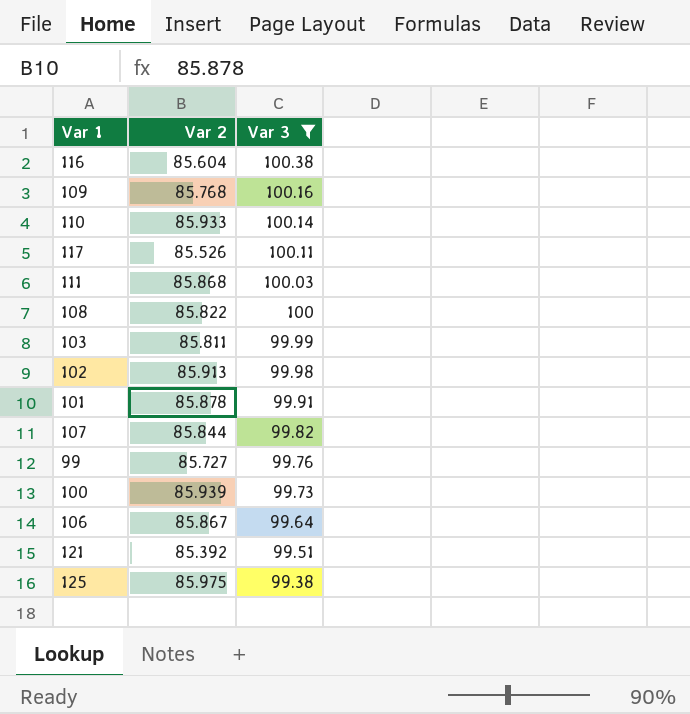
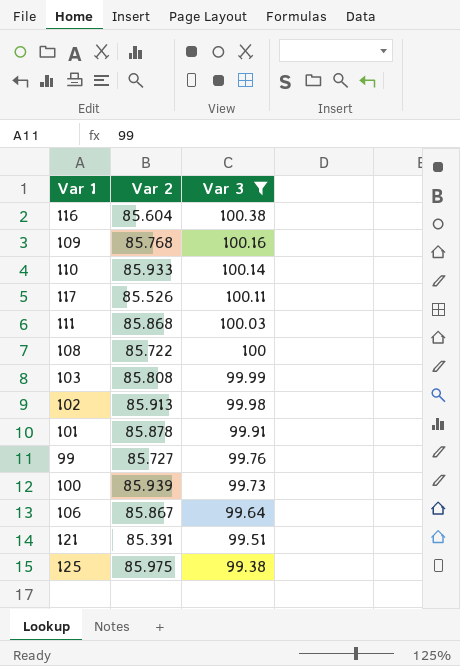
row 107: 85.844 | 99.82 -> none
108 | Var 2: 85.822 -> 85.722
103 | Var 2: 85.811 -> 85.808
121 | Var 2: 85.392 -> 85.391

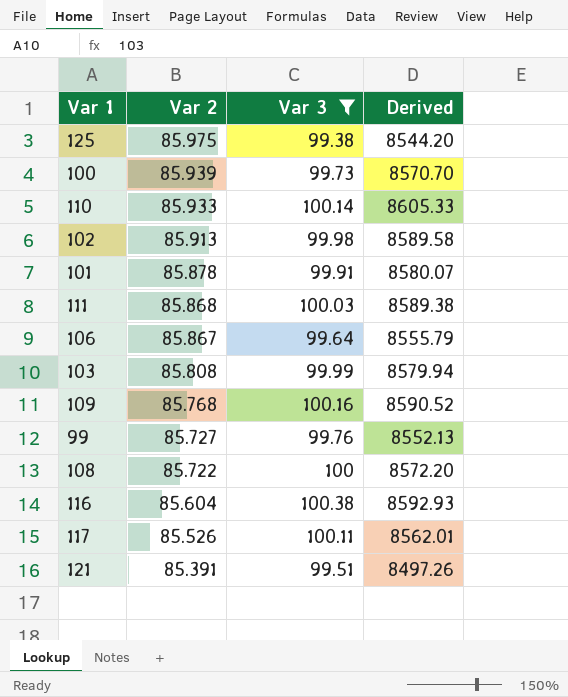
row order: Var 3 descending -> Var 2 descending
column Derived | formula: none -> [Var 2] * [Var 3]

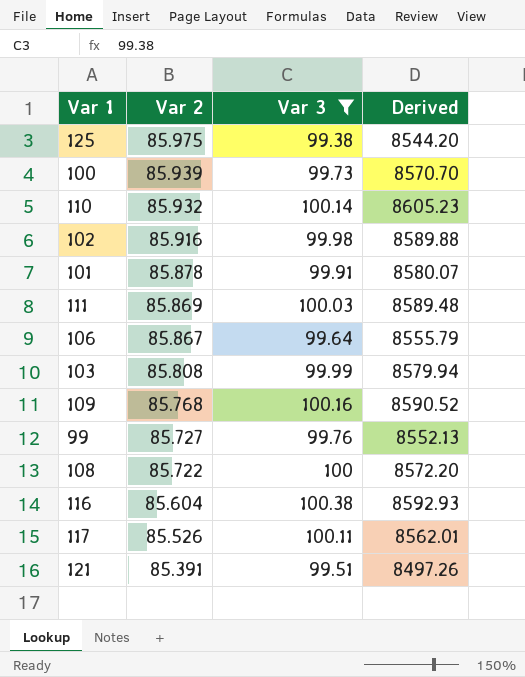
110 | Var 2: 85.933 -> 85.932
110 | Derived: 8605.33 -> 8605.23
102 | Var 2: 85.913 -> 85.916
102 | Derived: 8589.58 -> 8589.88
111 | Var 2: 85.868 -> 85.869
111 | Derived: 8589.38 -> 8589.48

